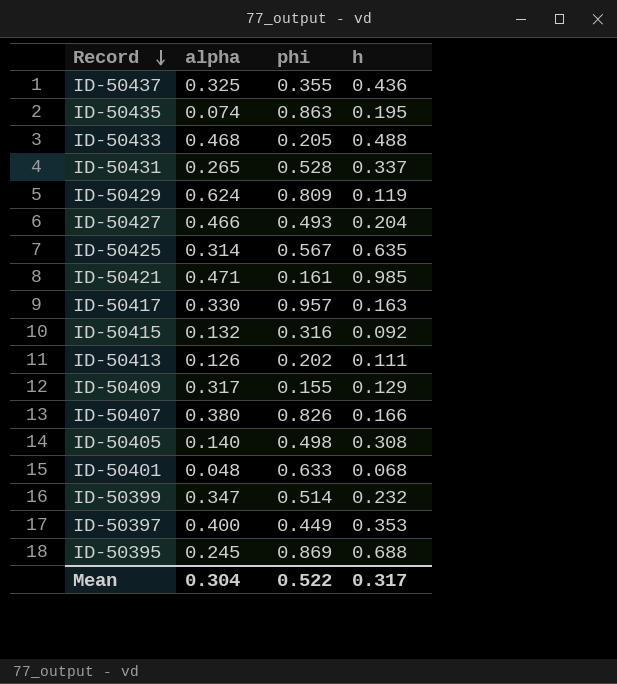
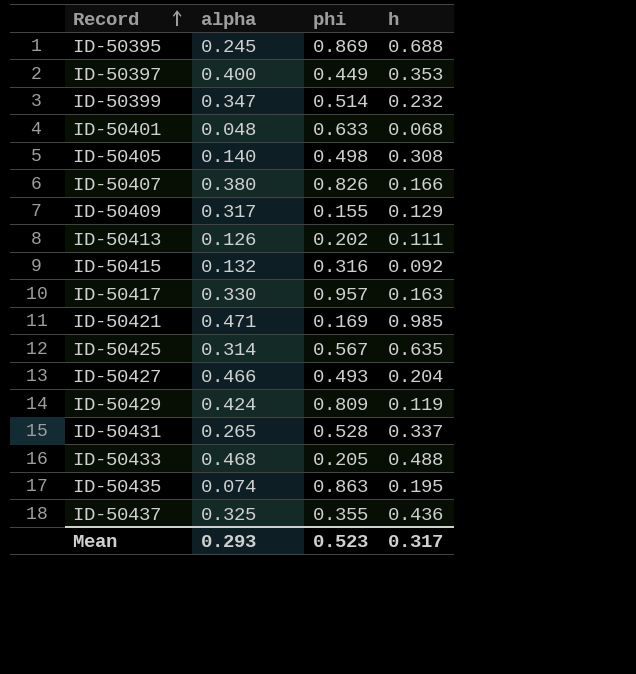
row order: Record descending -> Record ascending
ID-50421 | phi: 0.161 -> 0.169
ID-50429 | alpha: 0.624 -> 0.424
Mean | alpha: 0.304 -> 0.293
Mean | phi: 0.522 -> 0.523

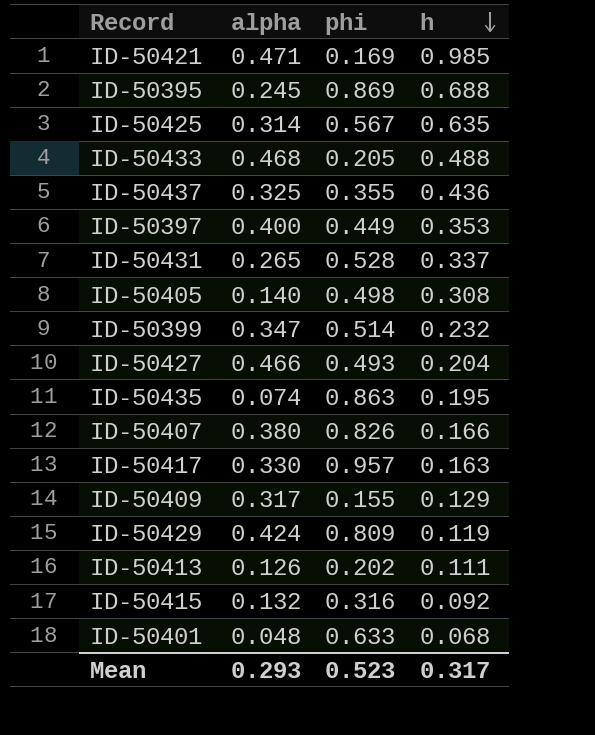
row order: Record ascending -> h descending

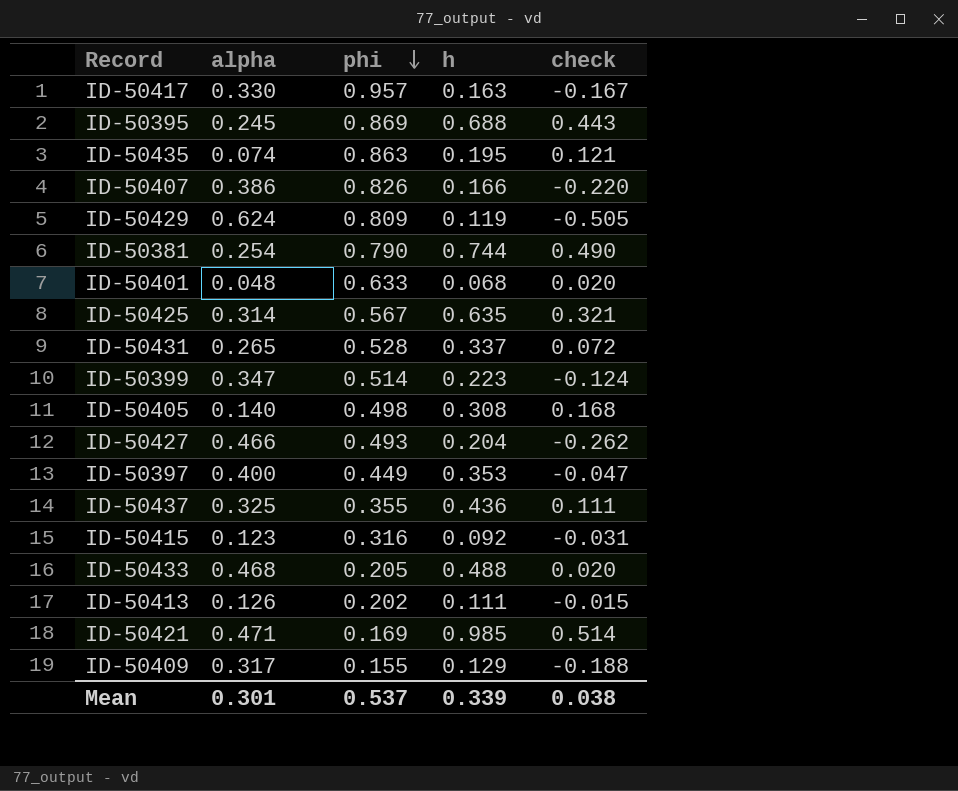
row order: h descending -> phi descending
column check | formula: none -> [h] - [alpha]
ID-50407 | alpha: 0.380 -> 0.386
ID-50429 | alpha: 0.424 -> 0.624
row ID-50381: none -> 0.254 | 0.790 | 0.744 | 0.490
ID-50399 | h: 0.232 -> 0.223
ID-50415 | alpha: 0.132 -> 0.123
Mean | alpha: 0.293 -> 0.301
Mean | phi: 0.523 -> 0.537
Mean | h: 0.317 -> 0.339

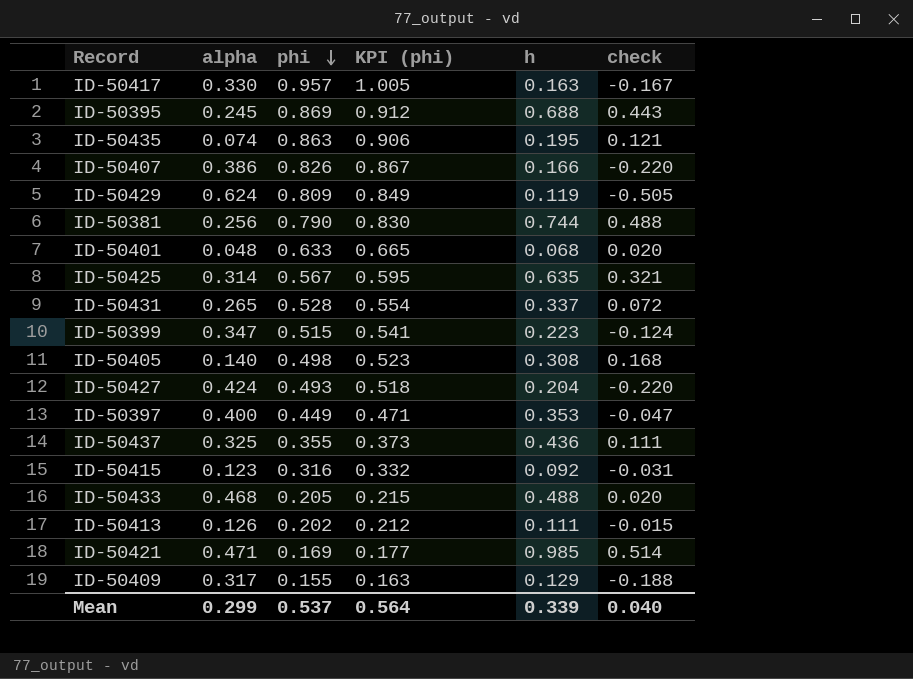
column KPI (phi) | formula: none -> [phi] * 1.05
ID-50381 | alpha: 0.254 -> 0.256
ID-50381 | check: 0.490 -> 0.488
ID-50399 | phi: 0.514 -> 0.515
ID-50427 | alpha: 0.466 -> 0.424
ID-50427 | check: -0.262 -> -0.220
Mean | alpha: 0.301 -> 0.299
Mean | check: 0.038 -> 0.040

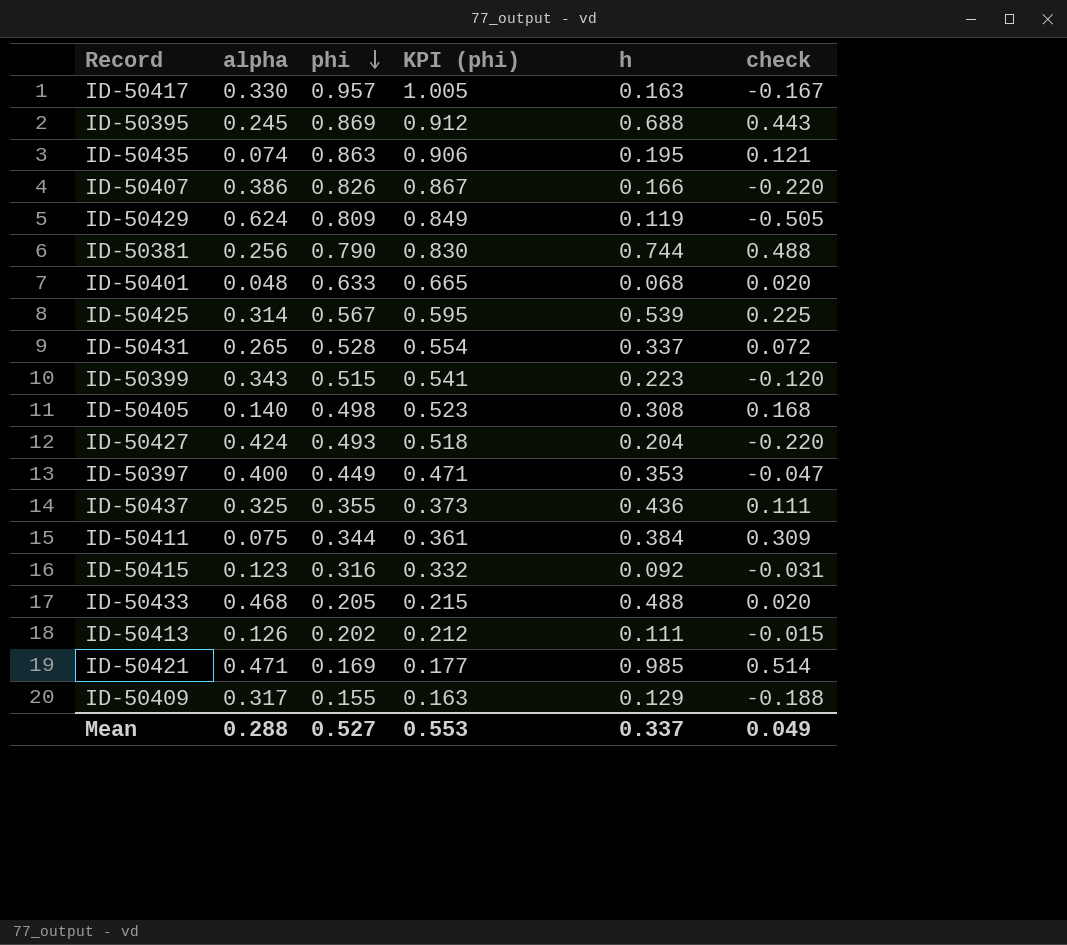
ID-50425 | h: 0.635 -> 0.539
ID-50425 | check: 0.321 -> 0.225
ID-50399 | alpha: 0.347 -> 0.343
ID-50399 | check: -0.124 -> -0.120
row ID-50411: none -> 0.075 | 0.344 | 0.361 | 0.384 | 0.309
Mean | alpha: 0.299 -> 0.288
Mean | phi: 0.537 -> 0.527
Mean | KPI (phi): 0.564 -> 0.553
Mean | h: 0.339 -> 0.337
Mean | check: 0.040 -> 0.049

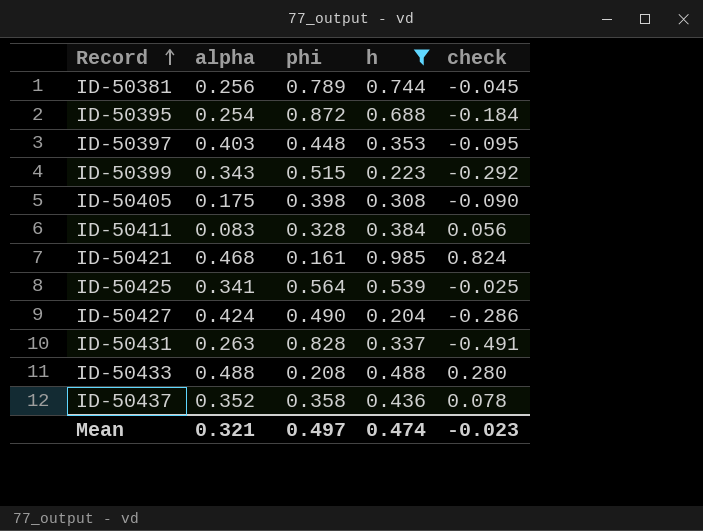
filter: none -> h >= 0.204
row order: phi descending -> Record ascending
column KPI (phi) | formula: [phi] * 1.05 -> none
column check | formula: [h] - [alpha] -> [h] - [phi]
ID-50381 | phi: 0.790 -> 0.789
ID-50395 | alpha: 0.245 -> 0.254
ID-50395 | phi: 0.869 -> 0.872
ID-50397 | alpha: 0.400 -> 0.403
ID-50397 | phi: 0.449 -> 0.448
ID-50405 | alpha: 0.140 -> 0.175
ID-50405 | phi: 0.498 -> 0.398
ID-50411 | alpha: 0.075 -> 0.083
ID-50411 | phi: 0.344 -> 0.328
ID-50421 | alpha: 0.471 -> 0.468
ID-50421 | phi: 0.169 -> 0.161
ID-50425 | alpha: 0.314 -> 0.341
ID-50425 | phi: 0.567 -> 0.564
ID-50427 | phi: 0.493 -> 0.490
ID-50431 | alpha: 0.265 -> 0.263
ID-50431 | phi: 0.528 -> 0.828
ID-50433 | alpha: 0.468 -> 0.488
ID-50433 | phi: 0.205 -> 0.208
ID-50437 | alpha: 0.325 -> 0.352
ID-50437 | phi: 0.355 -> 0.358
Mean | alpha: 0.288 -> 0.321
Mean | phi: 0.527 -> 0.497
Mean | h: 0.337 -> 0.474
Mean | check: 0.049 -> -0.023

